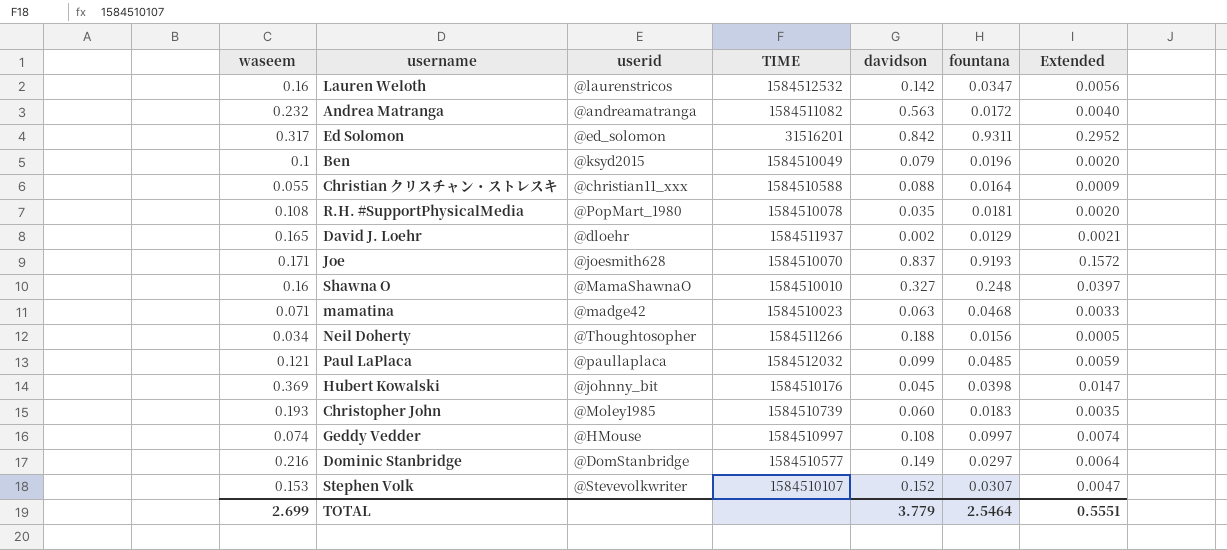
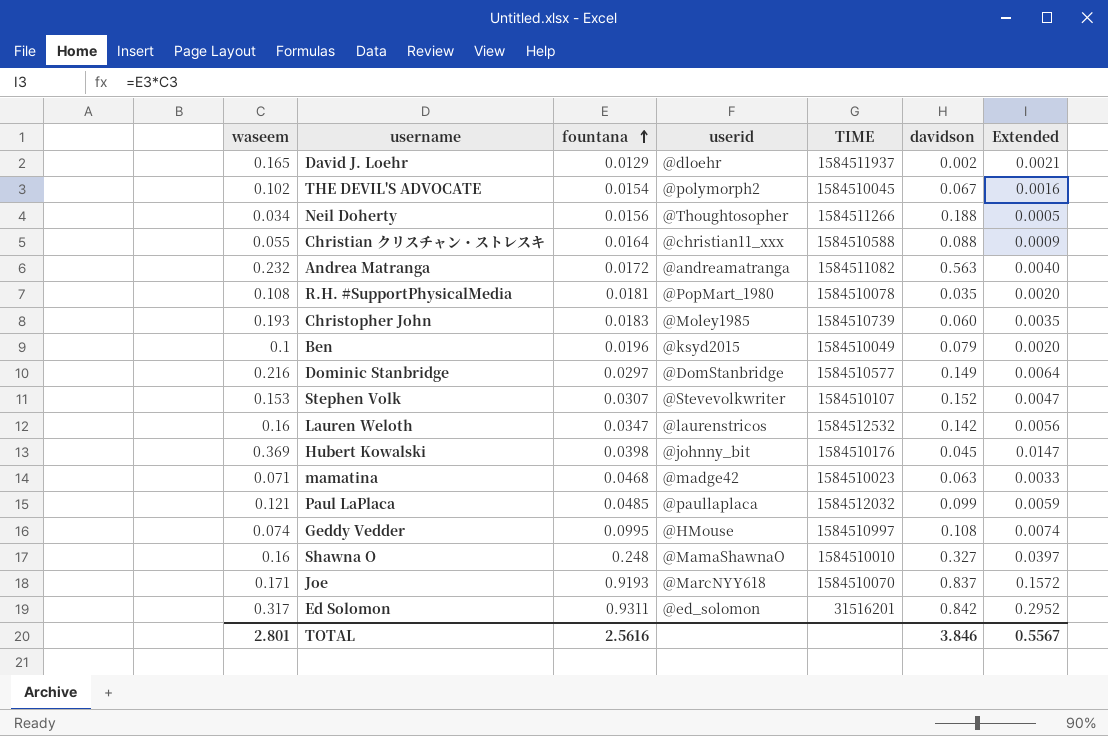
row order: none -> fountana ascending
column fountana | position: 6 -> 3
row THE DEVIL'S ADVOCATE: none -> 0.102 | 0.0154 | @polymorph2 | 1584510045 | 0.067 | 0.0016
Geddy Vedder | fountana: 0.0997 -> 0.0995
Joe | userid: @joesmith628 -> @MarcNYY618
TOTAL | waseem: 2.699 -> 2.801
TOTAL | fountana: 2.5464 -> 2.5616
TOTAL | davidson: 3.779 -> 3.846
TOTAL | Extended: 0.5551 -> 0.5567

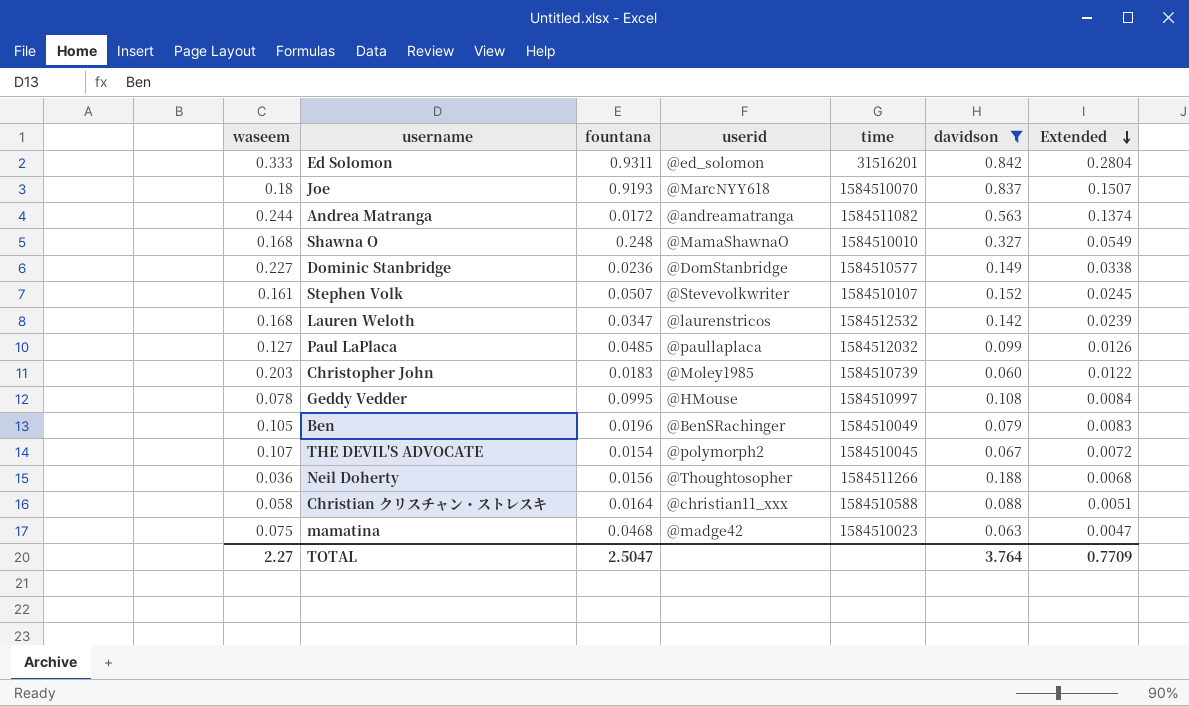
filter: none -> davidson >= 0.060
row order: fountana ascending -> Extended descending
column name: TIME -> time
column Extended | formula: [waseem] * [fountana] -> [waseem] * [davidson]
Ed Solomon | waseem: 0.317 -> 0.333
Joe | waseem: 0.171 -> 0.18
Andrea Matranga | waseem: 0.232 -> 0.244
Shawna O | waseem: 0.16 -> 0.168
Dominic Stanbridge | waseem: 0.216 -> 0.227
Dominic Stanbridge | fountana: 0.0297 -> 0.0236
Stephen Volk | waseem: 0.153 -> 0.161
Stephen Volk | fountana: 0.0307 -> 0.0507
Lauren Weloth | waseem: 0.16 -> 0.168
Paul LaPlaca | waseem: 0.121 -> 0.127
Christopher John | waseem: 0.193 -> 0.203
Geddy Vedder | waseem: 0.074 -> 0.078
Ben | waseem: 0.1 -> 0.105
Ben | userid: @ksyd2015 -> @BenSRachinger
THE DEVIL'S ADVOCATE | waseem: 0.102 -> 0.107
Neil Doherty | waseem: 0.034 -> 0.036
Christian クリスチャン・ストレスキ | waseem: 0.055 -> 0.058
mamatina | waseem: 0.071 -> 0.075
TOTAL | waseem: 2.801 -> 2.27
TOTAL | fountana: 2.5616 -> 2.5047
TOTAL | davidson: 3.846 -> 3.764
TOTAL | Extended: 0.5567 -> 0.7709

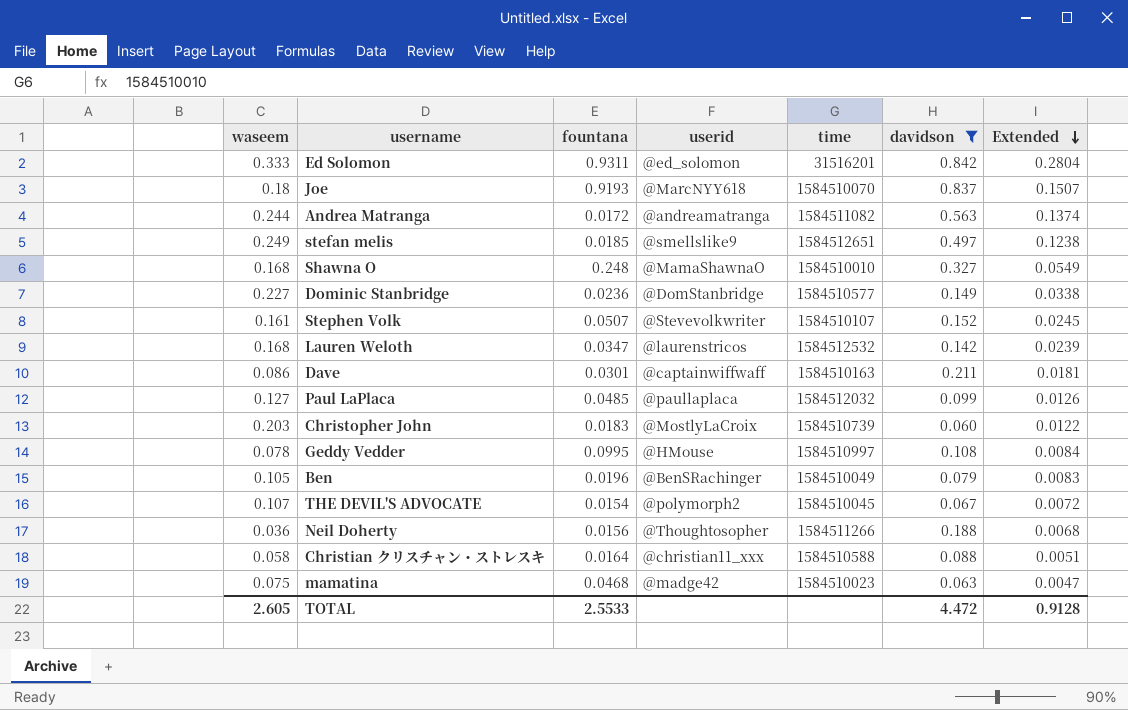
row stefan melis: none -> 0.249 | 0.0185 | @smellslike9 | 1584512651 | 0.497 | 0.1238
row Dave: none -> 0.086 | 0.0301 | @captainwiffwaff | 1584510163 | 0.211 | 0.0181
Christopher John | userid: @Moley1985 -> @MostlyLaCroix
TOTAL | waseem: 2.27 -> 2.605
TOTAL | fountana: 2.5047 -> 2.5533
TOTAL | davidson: 3.764 -> 4.472
TOTAL | Extended: 0.7709 -> 0.9128

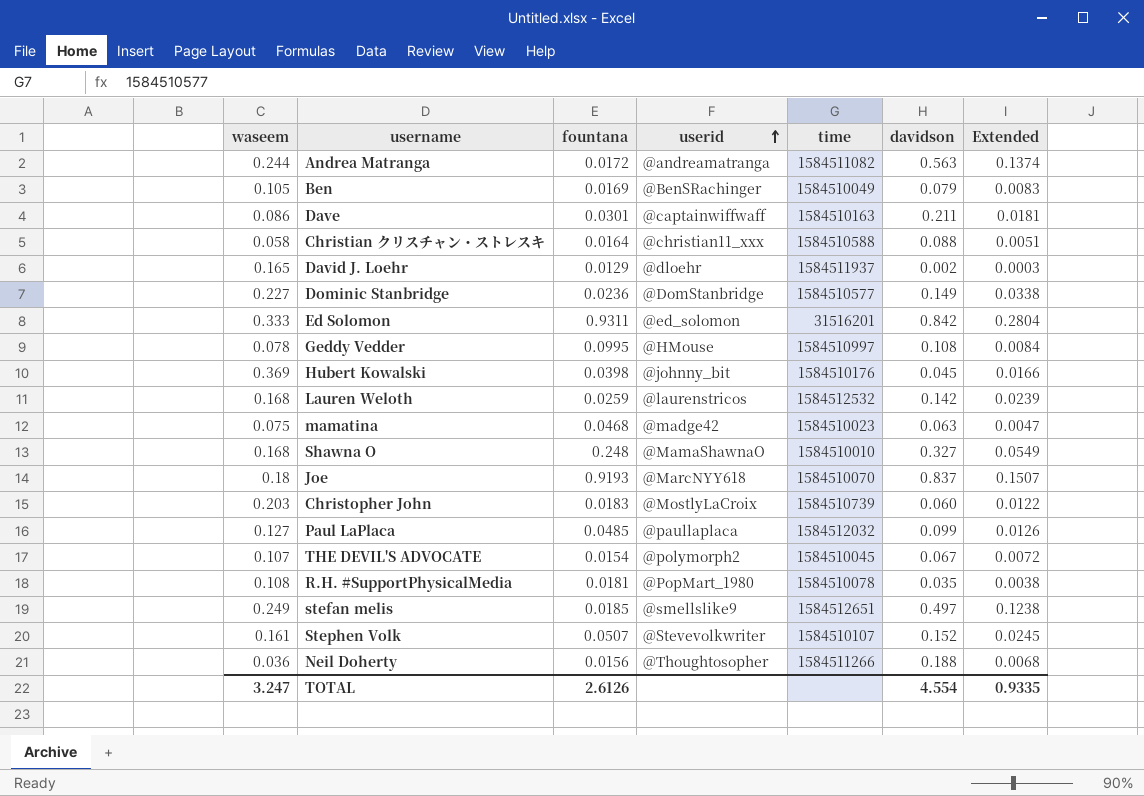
filter: davidson >= 0.060 -> none
row order: Extended descending -> userid ascending
Ben | fountana: 0.0196 -> 0.0169
Lauren Weloth | fountana: 0.0347 -> 0.0259
TOTAL | waseem: 2.605 -> 3.247
TOTAL | fountana: 2.5533 -> 2.6126
TOTAL | davidson: 4.472 -> 4.554
TOTAL | Extended: 0.9128 -> 0.9335

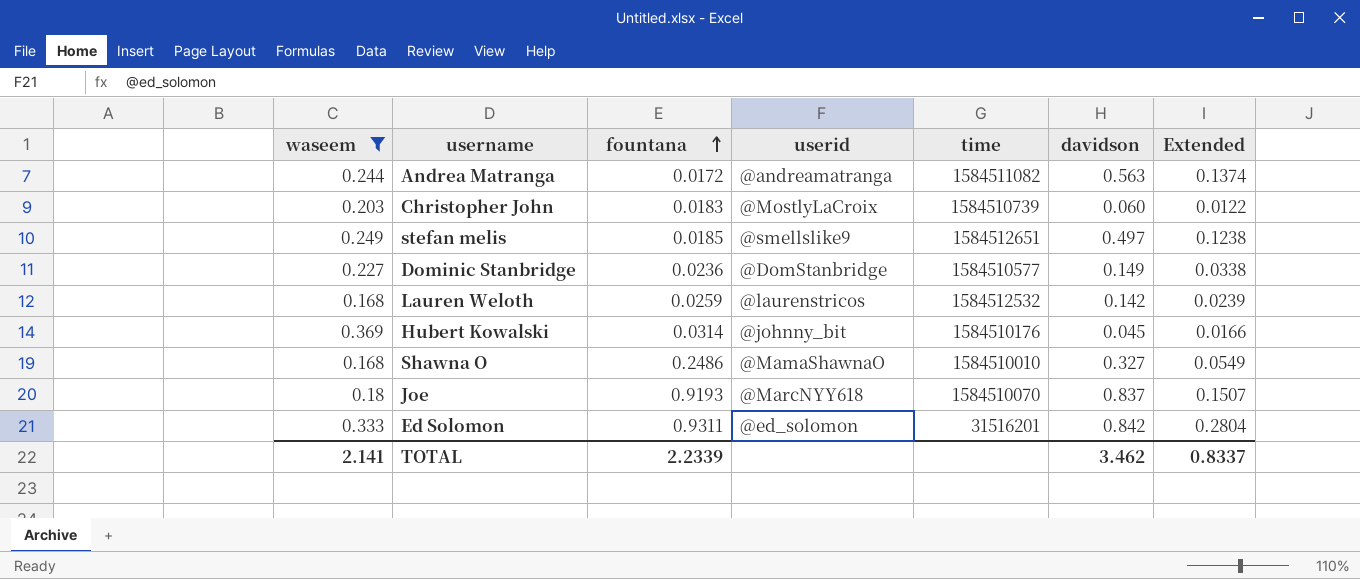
filter: none -> waseem >= 0.168
row order: userid ascending -> fountana ascending
Hubert Kowalski | fountana: 0.0398 -> 0.0314
Shawna O | fountana: 0.248 -> 0.2486
TOTAL | waseem: 3.247 -> 2.141
TOTAL | fountana: 2.6126 -> 2.2339
TOTAL | davidson: 4.554 -> 3.462
TOTAL | Extended: 0.9335 -> 0.8337

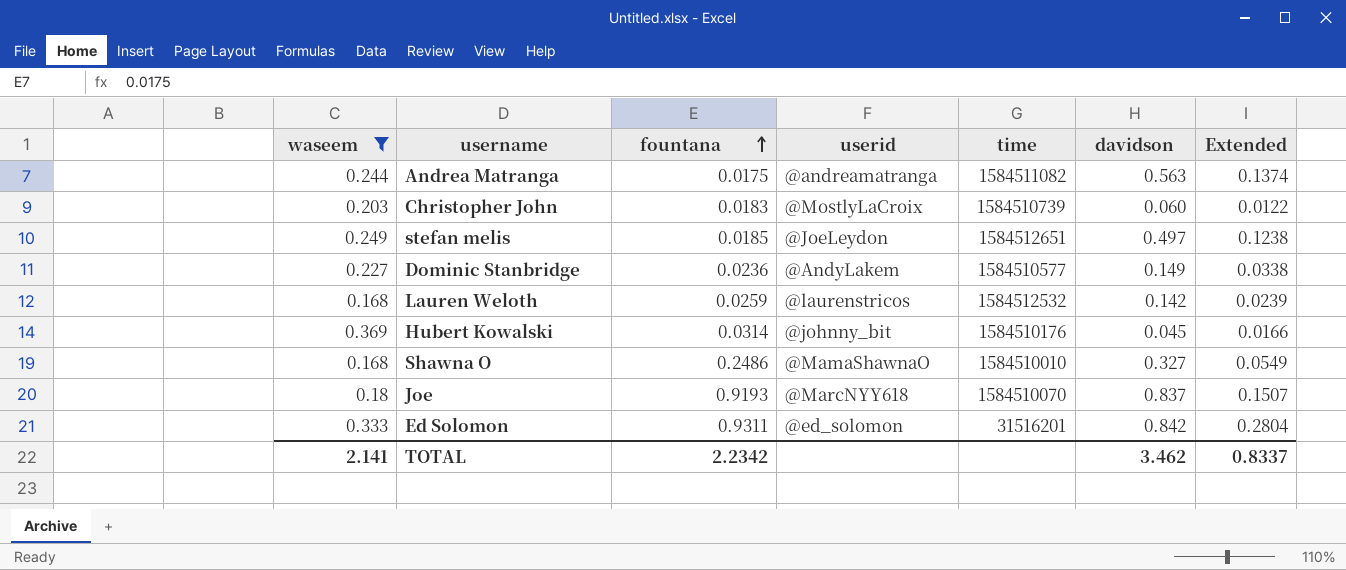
Andrea Matranga | fountana: 0.0172 -> 0.0175
stefan melis | userid: @smellslike9 -> @JoeLeydon
Dominic Stanbridge | userid: @DomStanbridge -> @AndyLakem
TOTAL | fountana: 2.2339 -> 2.2342

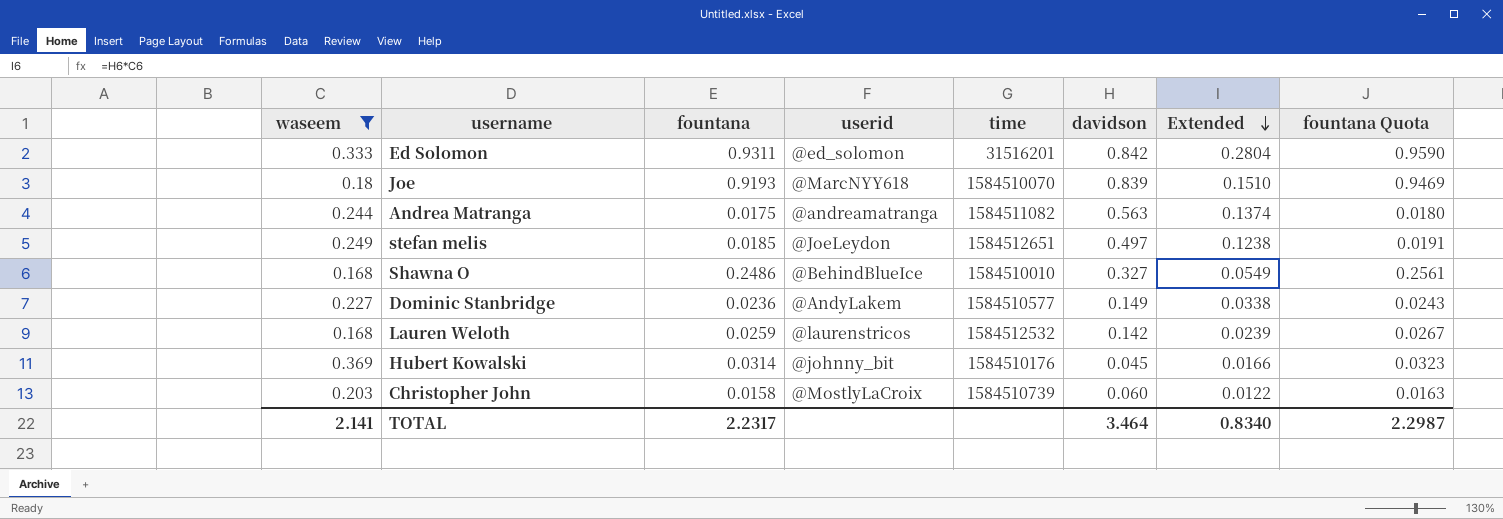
row order: fountana ascending -> Extended descending
column fountana Quota | formula: none -> [fountana] * 1.03
Joe | davidson: 0.837 -> 0.839
Joe | Extended: 0.1507 -> 0.1510
Shawna O | userid: @MamaShawnaO -> @BehindBlueIce
Christopher John | fountana: 0.0183 -> 0.0158
TOTAL | fountana: 2.2342 -> 2.2317
TOTAL | davidson: 3.462 -> 3.464
TOTAL | Extended: 0.8337 -> 0.8340

